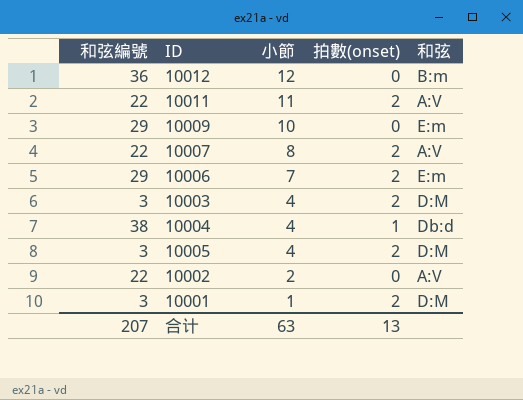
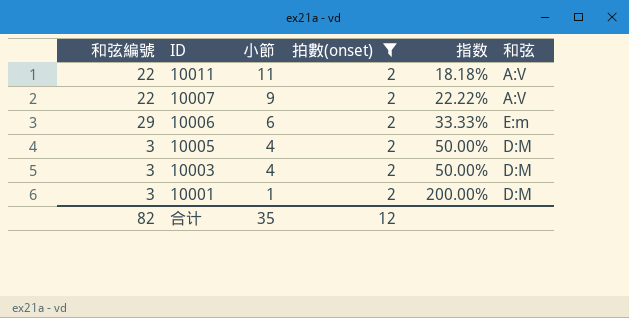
filter: none -> 拍數(onset) = 2
row order: 小節 descending -> ID descending
column 指数 | formula: none -> [拍數(onset)] / [小節]
10007 | 小節: 8 -> 9
10006 | 小節: 7 -> 6
合计 | 和弦編號: 207 -> 82
合计 | 小節: 63 -> 35
合计 | 拍數(onset): 13 -> 12

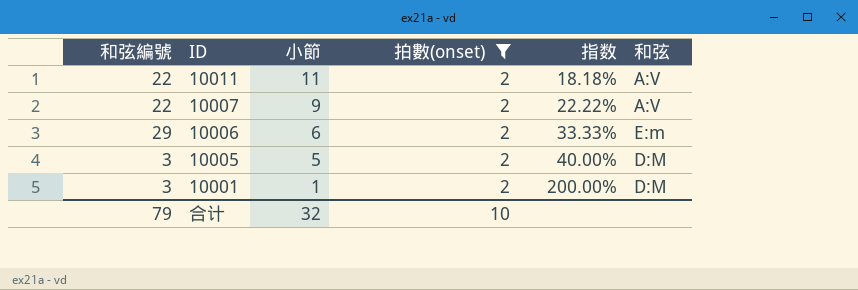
row 10003: 3 | 4 | 2 | 50.00% | D:M -> none
10005 | 小節: 4 -> 5
10005 | 指数: 50.00% -> 40.00%
合计 | 和弦編號: 82 -> 79
合计 | 小節: 35 -> 32
合计 | 拍數(onset): 12 -> 10

